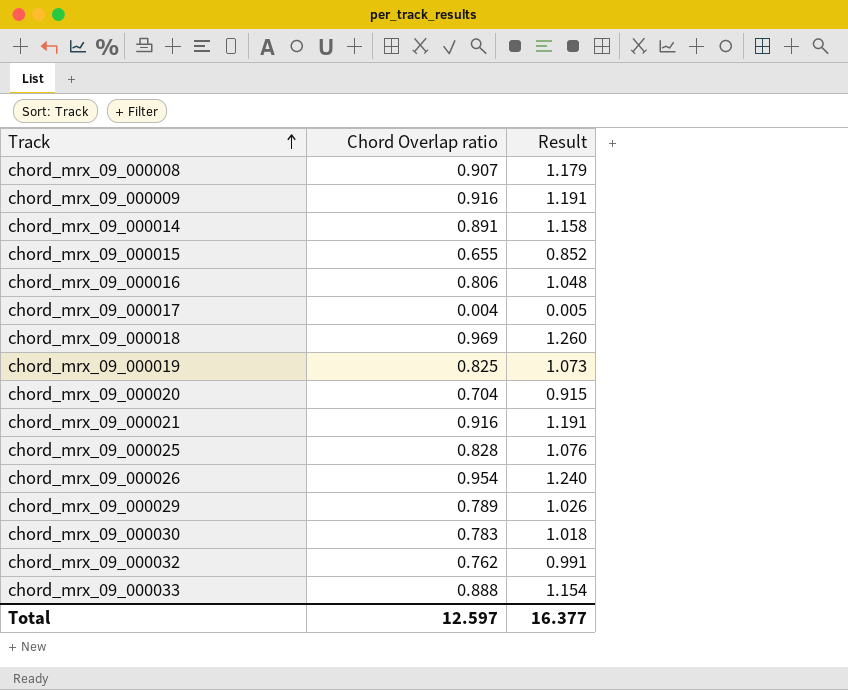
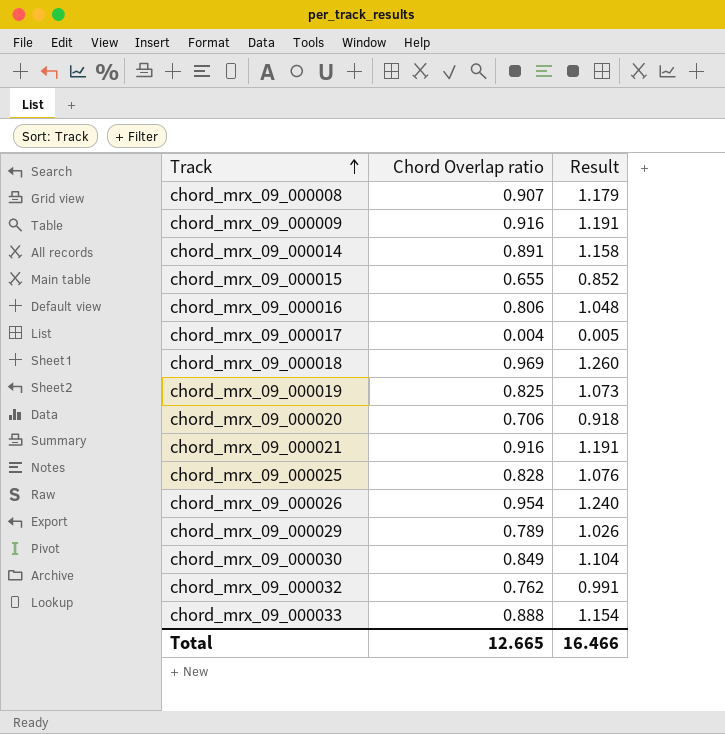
chord_mrx_09_000020 | Chord Overlap ratio: 0.704 -> 0.706
chord_mrx_09_000020 | Result: 0.915 -> 0.918
chord_mrx_09_000030 | Chord Overlap ratio: 0.783 -> 0.849
chord_mrx_09_000030 | Result: 1.018 -> 1.104
Total | Chord Overlap ratio: 12.597 -> 12.665
Total | Result: 16.377 -> 16.466

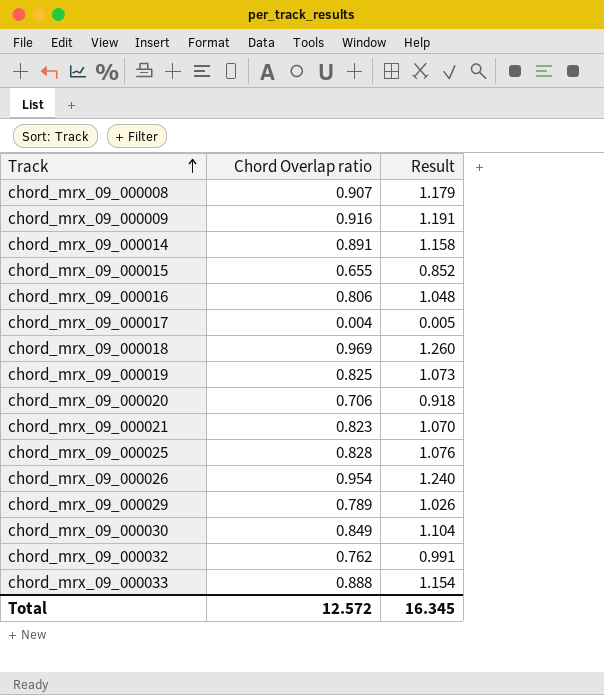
chord_mrx_09_000021 | Chord Overlap ratio: 0.916 -> 0.823
chord_mrx_09_000021 | Result: 1.191 -> 1.070
Total | Chord Overlap ratio: 12.665 -> 12.572
Total | Result: 16.466 -> 16.345

